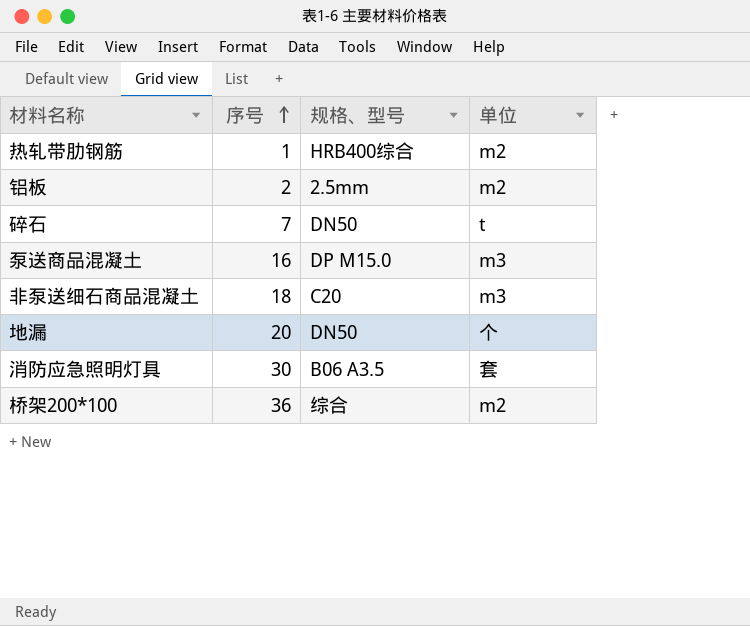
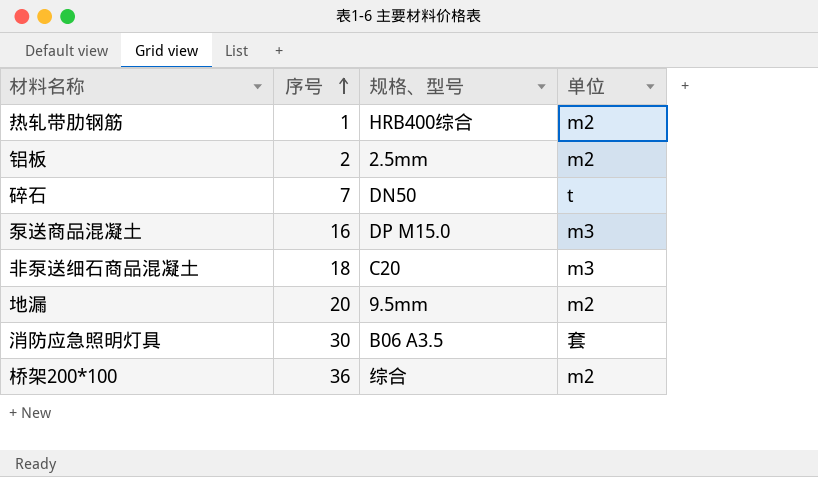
地漏 | 规格、型号: DN50 -> 9.5mm
地漏 | 单位: 个 -> m2

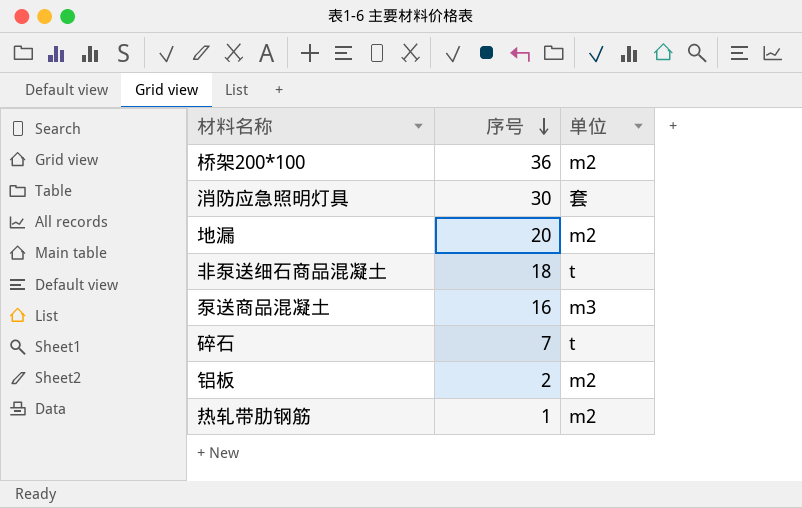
row order: 序号 ascending -> 序号 descending
column 规格、型号 | position: 3 -> none
非泵送细石商品混凝土 | 单位: m3 -> t

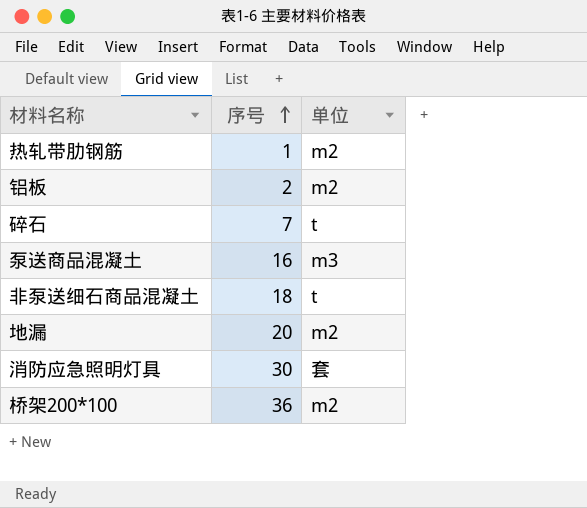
row order: 序号 descending -> 序号 ascending

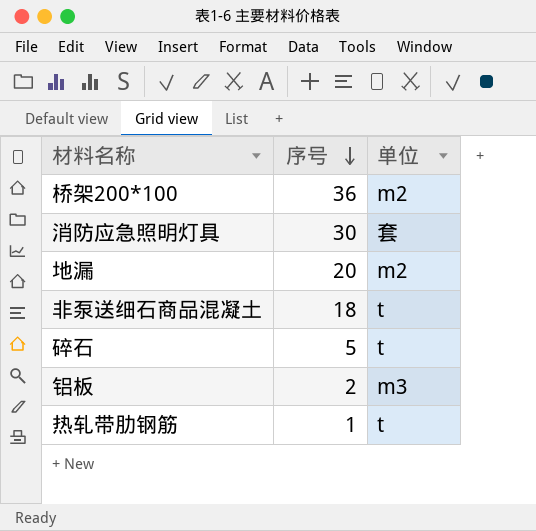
row order: 序号 ascending -> 序号 descending
row 泵送商品混凝土: 16 | m3 -> none
碎石 | 序号: 7 -> 5
铝板 | 单位: m2 -> m3
热轧带肋钢筋 | 单位: m2 -> t

